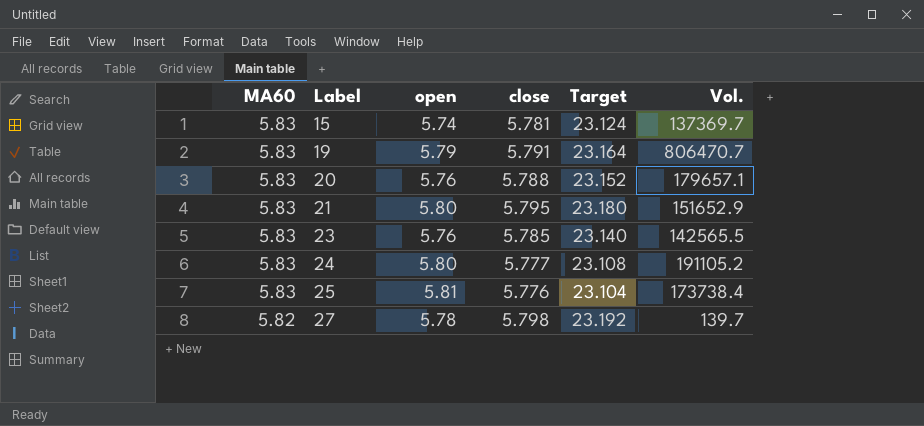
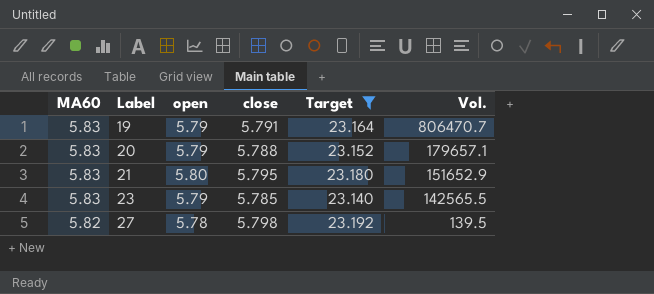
filter: none -> Target >= 23.140
20 | open: 5.76 -> 5.79
23 | open: 5.76 -> 5.79
27 | Vol.: 139.7 -> 139.5

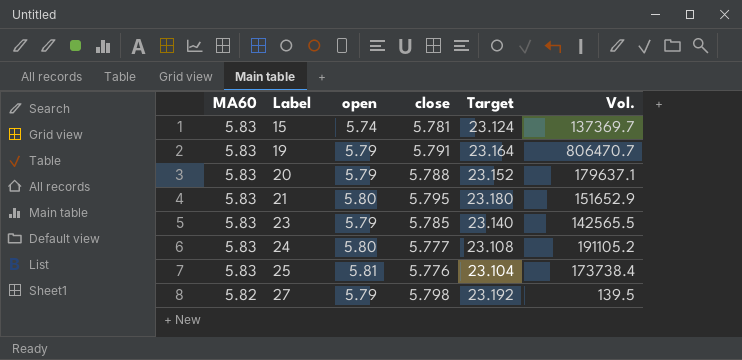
filter: Target >= 23.140 -> none
20 | Vol.: 179657.1 -> 179637.1
27 | open: 5.78 -> 5.79

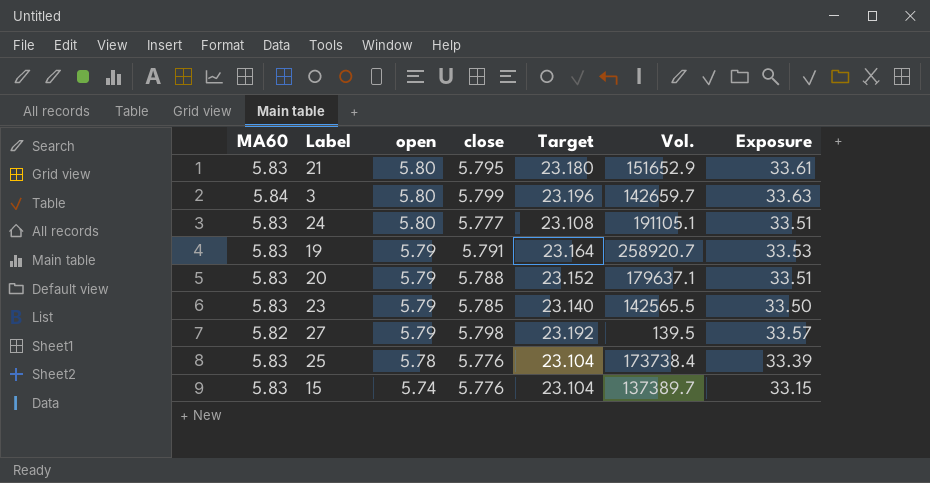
row order: MA60 descending -> open descending
column Exposure | formula: none -> [open] * [close]
row 3: none -> 5.84 | 5.80 | 5.799 | 23.196 | 142659.7 | 33.63
24 | Vol.: 191105.2 -> 191105.1
19 | Vol.: 806470.7 -> 258920.7
25 | open: 5.81 -> 5.78
15 | close: 5.781 -> 5.776
15 | Target: 23.124 -> 23.104
15 | Vol.: 137369.7 -> 137389.7

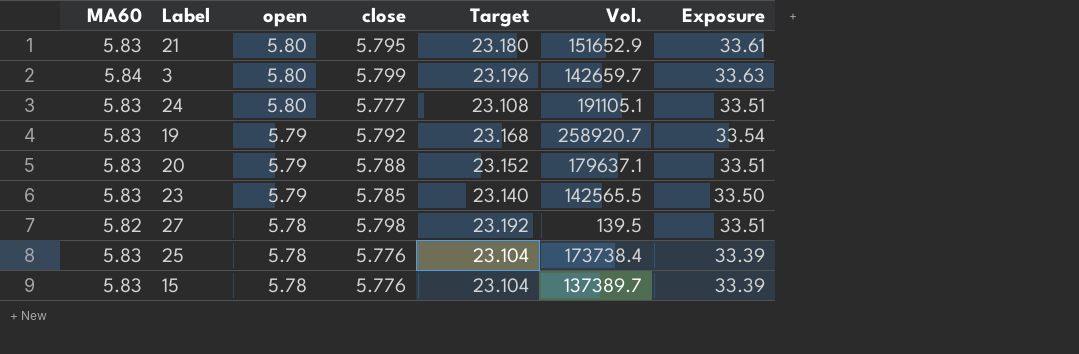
19 | close: 5.791 -> 5.792
19 | Target: 23.164 -> 23.168
19 | Exposure: 33.53 -> 33.54
27 | open: 5.79 -> 5.78
27 | Exposure: 33.57 -> 33.51
15 | open: 5.74 -> 5.78
15 | Exposure: 33.15 -> 33.39

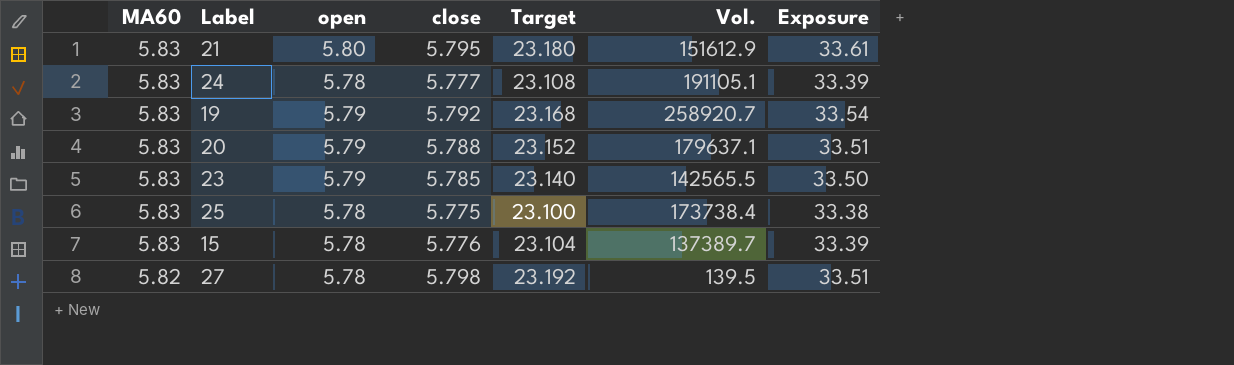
row order: open descending -> MA60 descending
row 3: 5.84 | 5.80 | 5.799 | 23.196 | 142659.7 | 33.63 -> none
21 | Vol.: 151652.9 -> 151612.9
24 | open: 5.80 -> 5.78
24 | Exposure: 33.51 -> 33.39
25 | close: 5.776 -> 5.775
25 | Target: 23.104 -> 23.100
25 | Exposure: 33.39 -> 33.38

